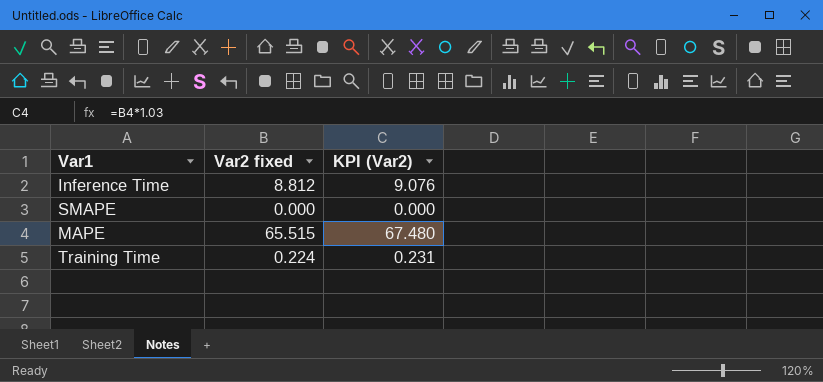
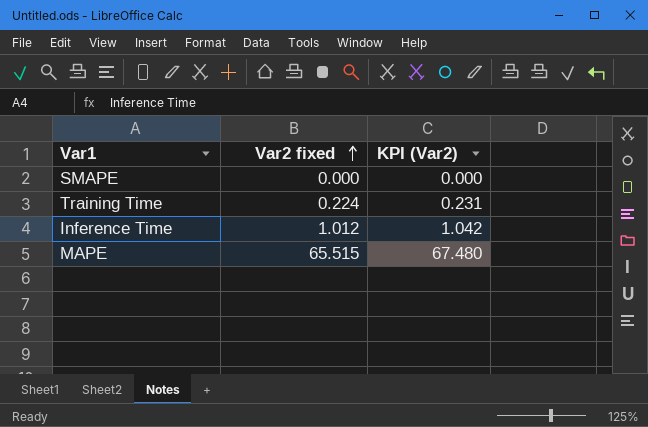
row order: none -> Var2 fixed ascending
Inference Time | Var2 fixed: 8.812 -> 1.012
Inference Time | KPI (Var2): 9.076 -> 1.042

